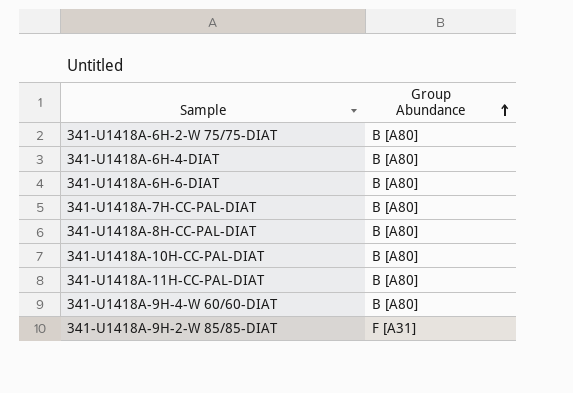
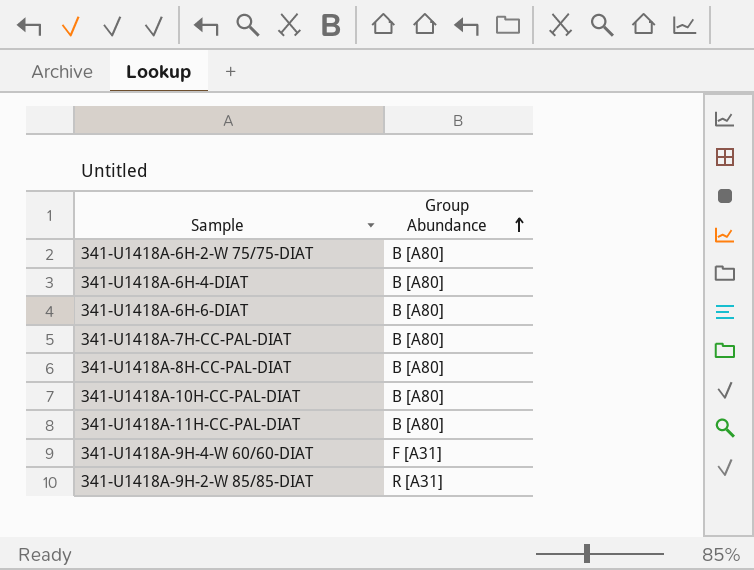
341-U1418A-9H-4-W 60/60-DIAT | Group Abundance: B [A80] -> F [A31]
341-U1418A-9H-2-W 85/85-DIAT | Group Abundance: F [A31] -> R [A31]

